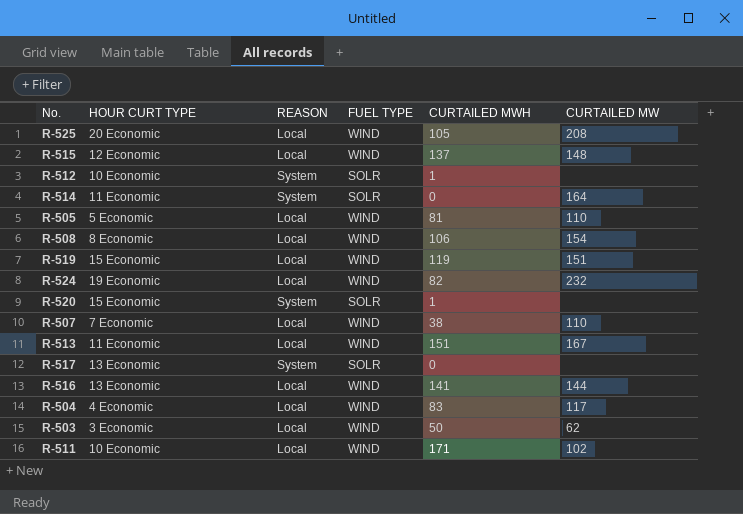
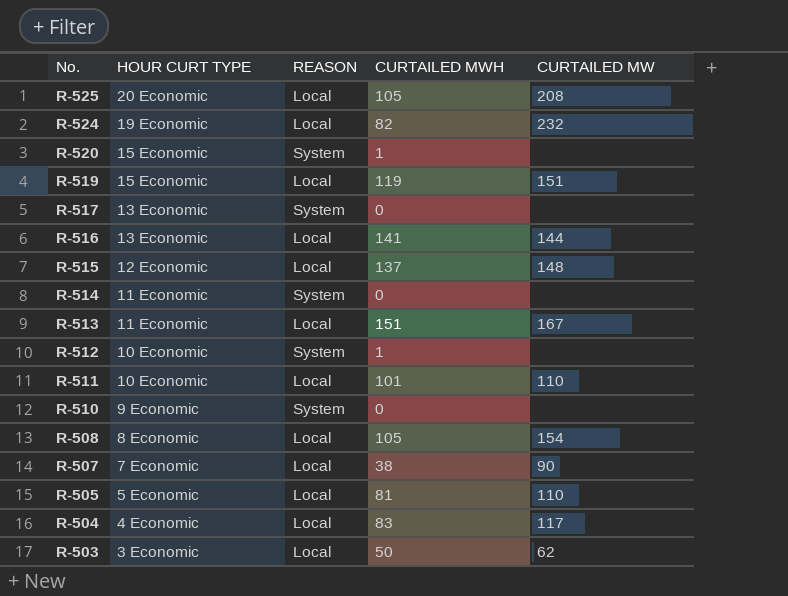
row order: none -> No. descending
column FUEL TYPE | position: 4 -> none
R-514 | CURTAILED MW: 164 -> none
R-511 | CURTAILED MWH: 171 -> 101
R-511 | CURTAILED MW: 102 -> 110
row R-510: none -> 9 Economic | System | 0 | none
R-508 | CURTAILED MWH: 106 -> 105
R-507 | CURTAILED MW: 110 -> 90

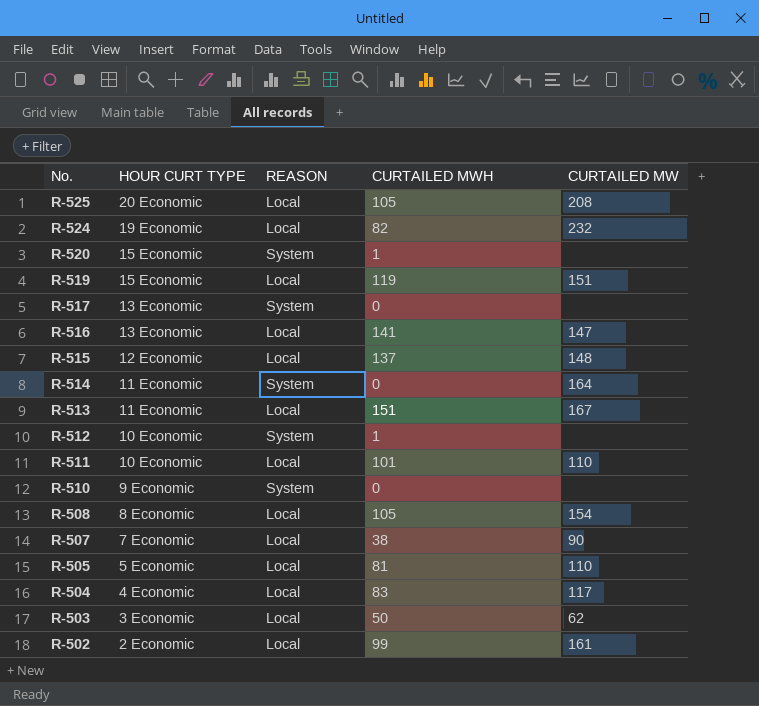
R-516 | CURTAILED MW: 144 -> 147
R-514 | CURTAILED MW: none -> 164
row R-502: none -> 2 Economic | Local | 99 | 161

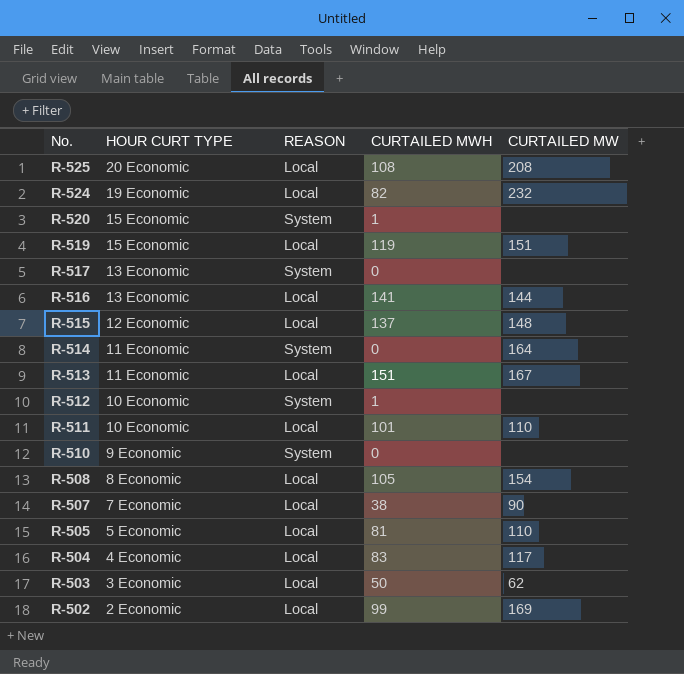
R-525 | CURTAILED MWH: 105 -> 108
R-516 | CURTAILED MW: 147 -> 144
R-502 | CURTAILED MW: 161 -> 169

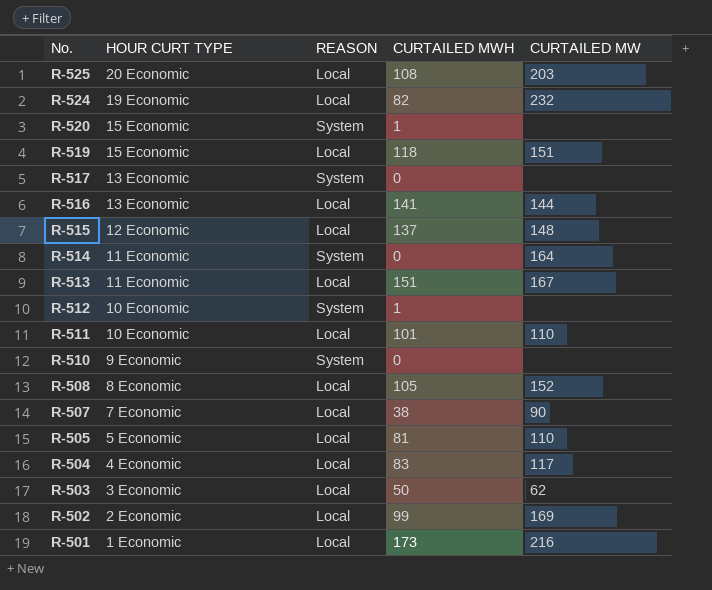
R-525 | CURTAILED MW: 208 -> 203
R-519 | CURTAILED MWH: 119 -> 118
R-508 | CURTAILED MW: 154 -> 152
row R-501: none -> 1 Economic | Local | 173 | 216

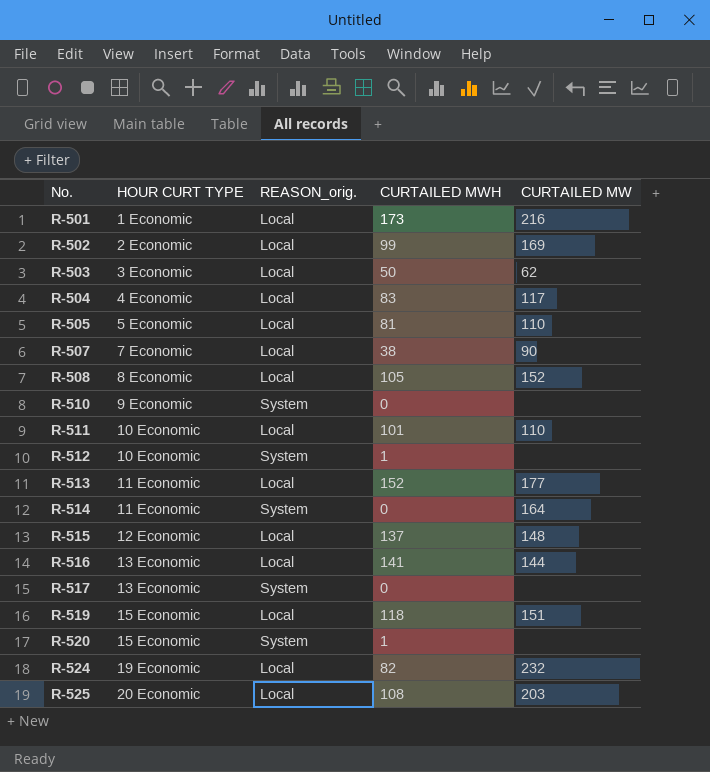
row order: No. descending -> No. ascending
column name: REASON -> REASON_orig.
R-513 | CURTAILED MWH: 151 -> 152
R-513 | CURTAILED MW: 167 -> 177

